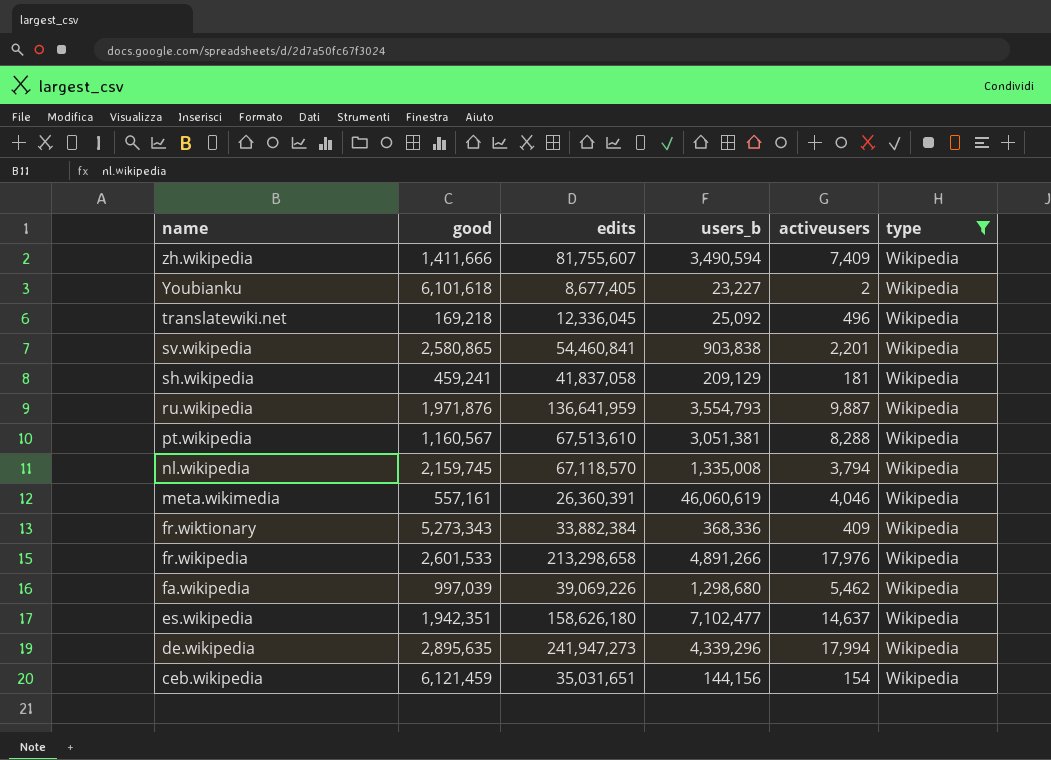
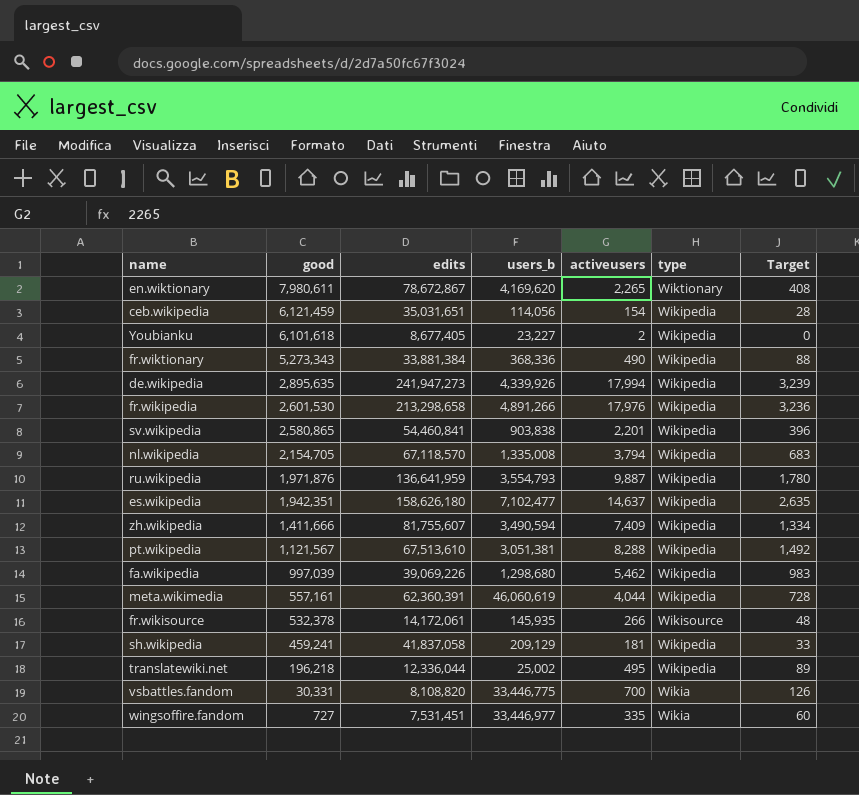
filter: type = Wikipedia -> none
row order: name descending -> good descending
column Target | formula: none -> [activeusers] * 0.18
ceb.wikipedia | users_b: 144,156 -> 114,056
fr.wiktionary | edits: 33,882,384 -> 33,881,384
fr.wiktionary | activeusers: 409 -> 490
de.wikipedia | users_b: 4,339,296 -> 4,339,926
fr.wikipedia | good: 2,601,533 -> 2,601,530
nl.wikipedia | good: 2,159,745 -> 2,154,705
pt.wikipedia | good: 1,160,567 -> 1,121,567
meta.wikimedia | edits: 26,360,391 -> 62,360,391
meta.wikimedia | activeusers: 4,046 -> 4,044
translatewiki.net | good: 169,218 -> 196,218
translatewiki.net | edits: 12,336,045 -> 12,336,044
translatewiki.net | users_b: 25,092 -> 25,002
translatewiki.net | activeusers: 496 -> 495

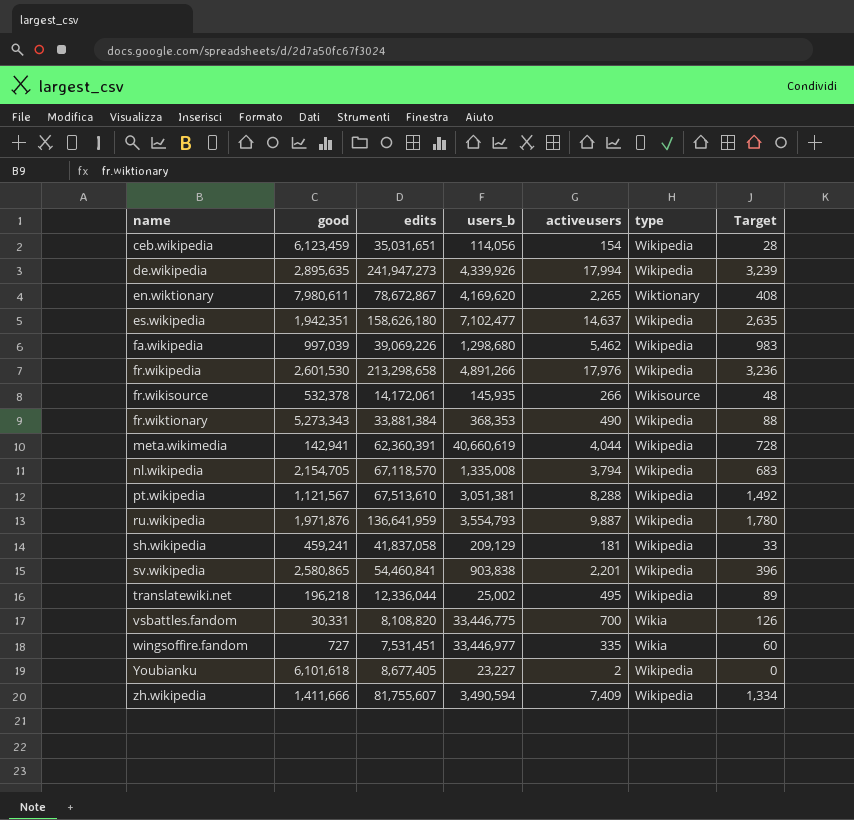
row order: good descending -> name ascending
ceb.wikipedia | good: 6,121,459 -> 6,123,459
fr.wiktionary | users_b: 368,336 -> 368,353
meta.wikimedia | good: 557,161 -> 142,941
meta.wikimedia | users_b: 46,060,619 -> 40,660,619

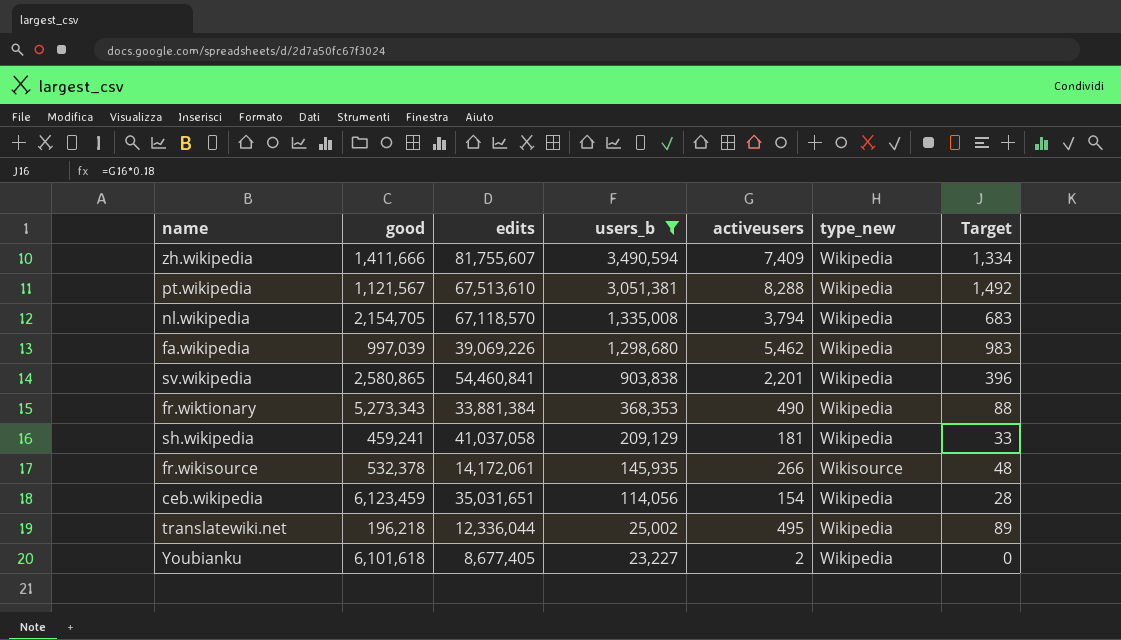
filter: none -> users_b <= 3,490,594
row order: name ascending -> users_b descending
column name: type -> type_new
sh.wikipedia | edits: 41,837,058 -> 41,037,058

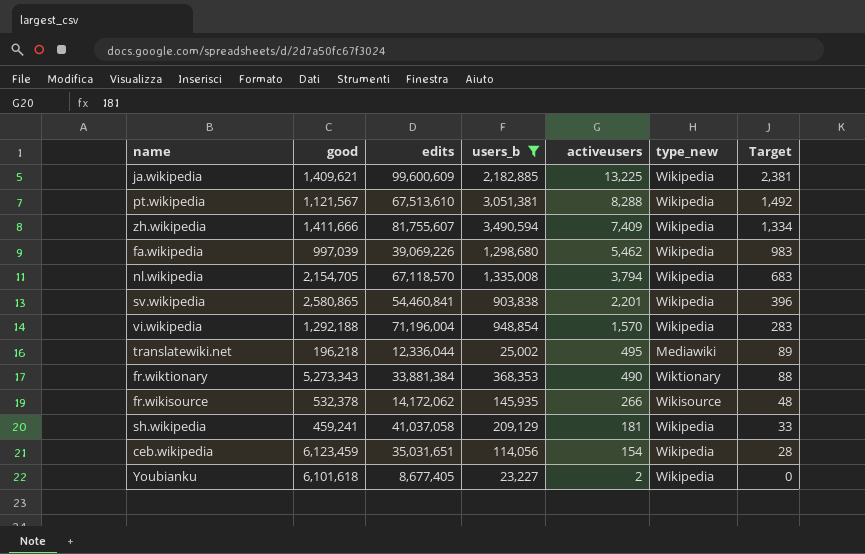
row order: users_b descending -> activeusers descending
row ja.wikipedia: none -> 1,409,621 | 99,600,609 | 2,182,885 | 13,225 | Wikipedia | 2,381
row vi.wikipedia: none -> 1,292,188 | 71,196,004 | 948,854 | 1,570 | Wikipedia | 283
translatewiki.net | type_new: Wikipedia -> Mediawiki
fr.wiktionary | type_new: Wikipedia -> Wiktionary
fr.wikisource | edits: 14,172,061 -> 14,172,062

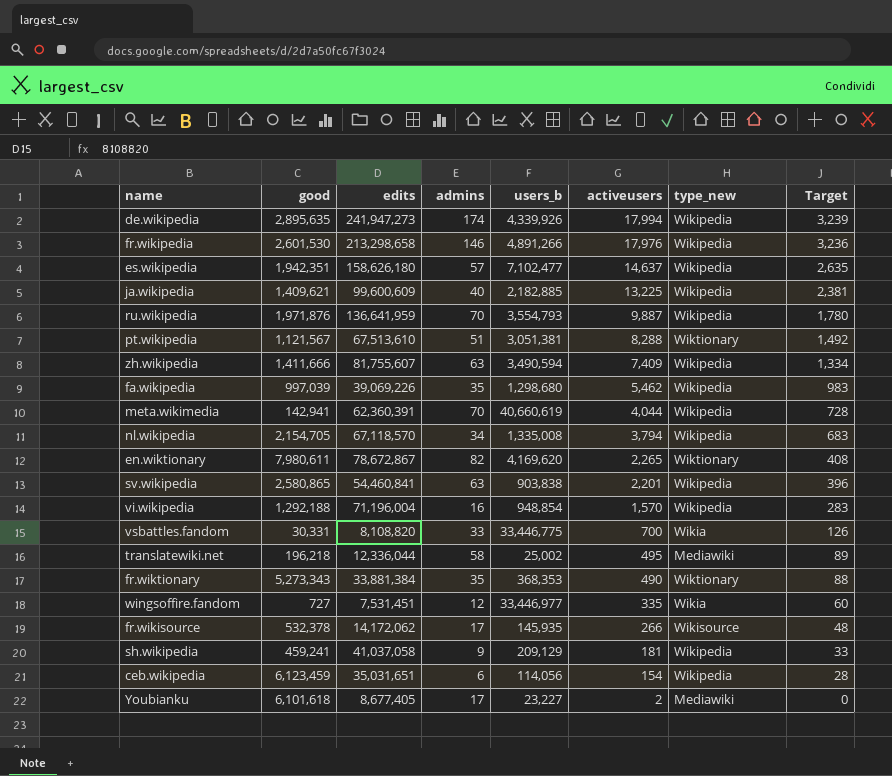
filter: users_b <= 3,490,594 -> none
column admins | position: none -> 4
pt.wikipedia | type_new: Wikipedia -> Wiktionary
Youbianku | type_new: Wikipedia -> Mediawiki

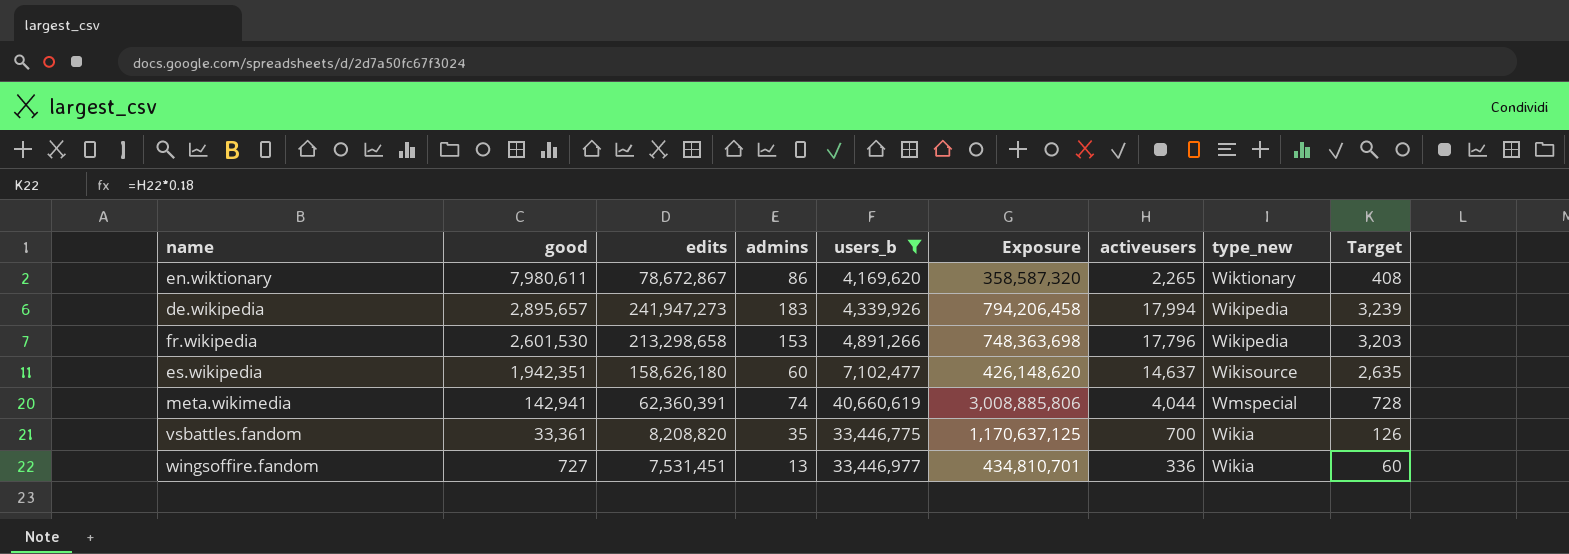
filter: none -> users_b >= 4,169,620
row order: activeusers descending -> good descending
column Exposure | formula: none -> [admins] * [users_b]
en.wiktionary | admins: 82 -> 86
de.wikipedia | good: 2,895,635 -> 2,895,657
de.wikipedia | admins: 174 -> 183
fr.wikipedia | admins: 146 -> 153
fr.wikipedia | activeusers: 17,976 -> 17,796
fr.wikipedia | Target: 3,236 -> 3,203
es.wikipedia | admins: 57 -> 60
es.wikipedia | type_new: Wikipedia -> Wikisource
meta.wikimedia | admins: 70 -> 74
meta.wikimedia | type_new: Wikipedia -> Wmspecial
vsbattles.fandom | good: 30,331 -> 33,361
vsbattles.fandom | edits: 8,108,820 -> 8,208,820
vsbattles.fandom | admins: 33 -> 35
wingsoffire.fandom | admins: 12 -> 13
wingsoffire.fandom | activeusers: 335 -> 336

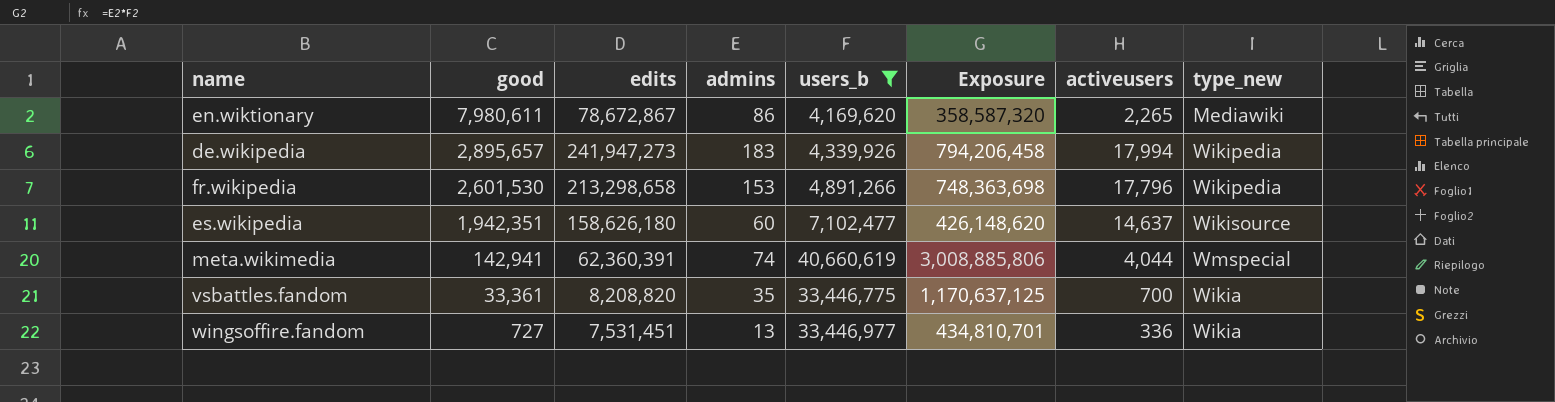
column Target | formula: [activeusers] * 0.18 -> none
en.wiktionary | type_new: Wiktionary -> Mediawiki

